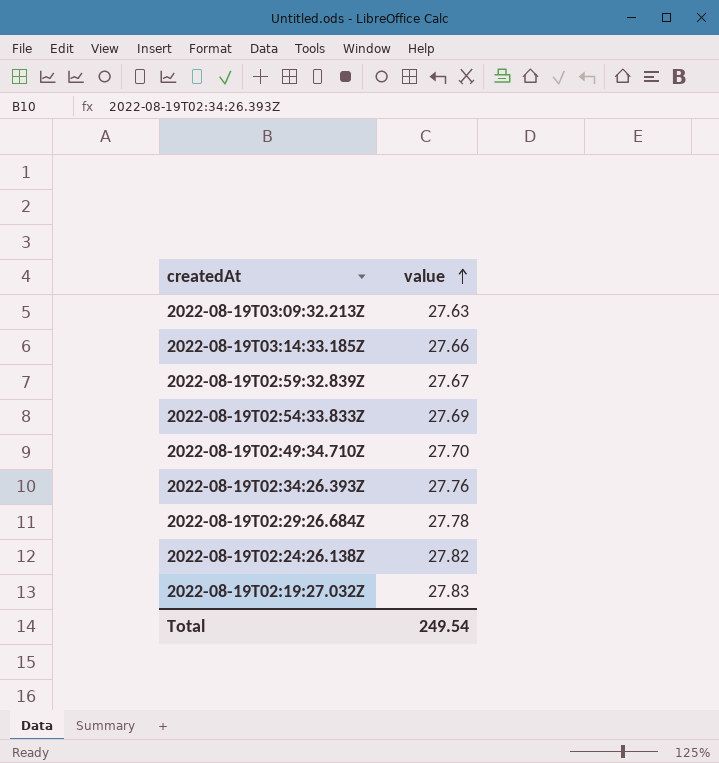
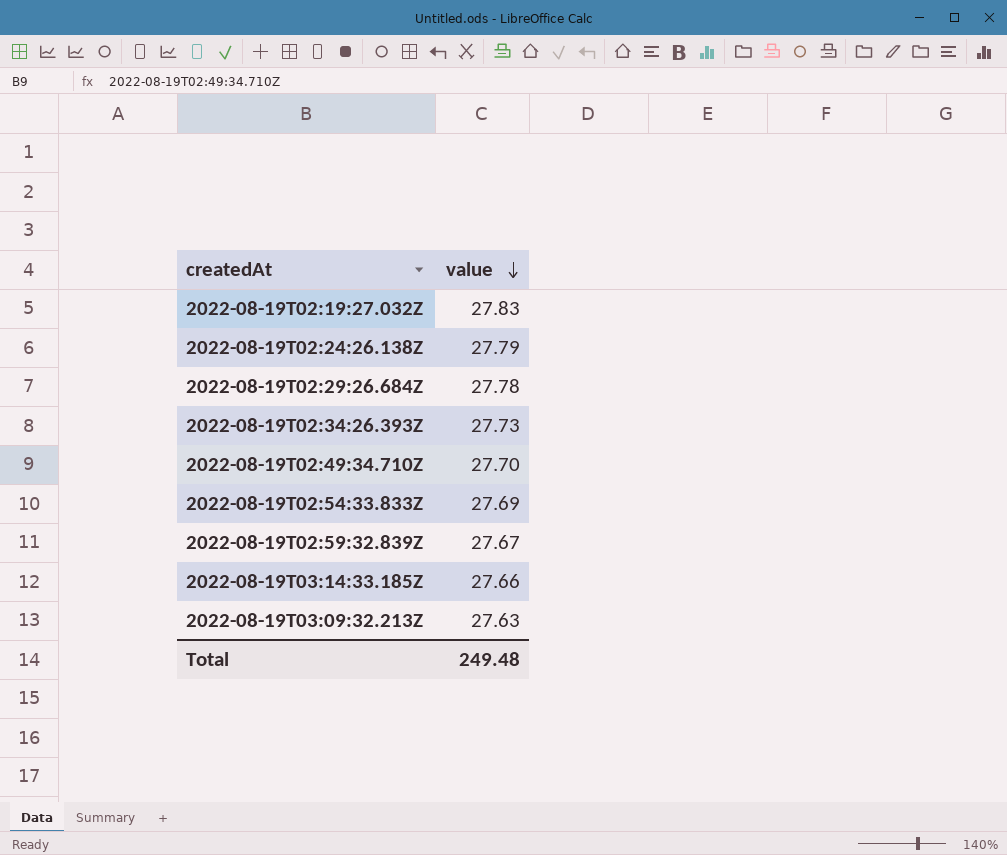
row order: value ascending -> value descending
2022-08-19T02:24:26.138Z | value: 27.82 -> 27.79
2022-08-19T02:34:26.393Z | value: 27.76 -> 27.73
Total | value: 249.54 -> 249.48

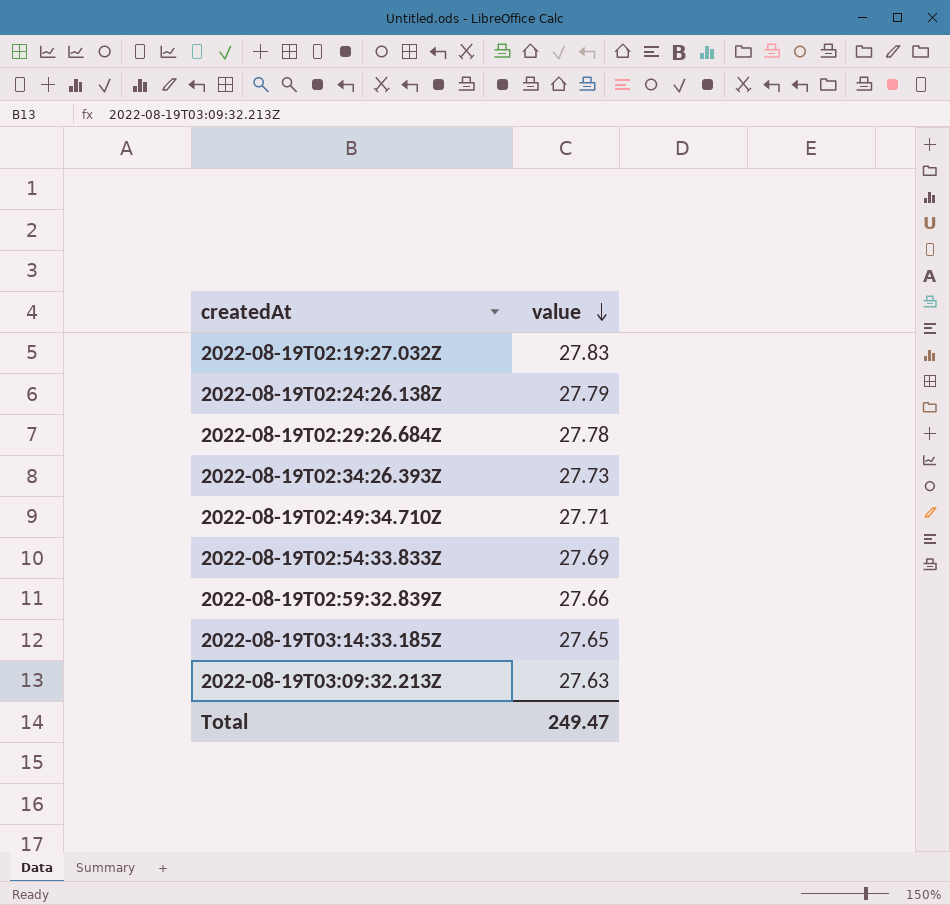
2022-08-19T02:49:34.710Z | value: 27.70 -> 27.71
2022-08-19T02:59:32.839Z | value: 27.67 -> 27.66
2022-08-19T03:14:33.185Z | value: 27.66 -> 27.65
Total | value: 249.48 -> 249.47

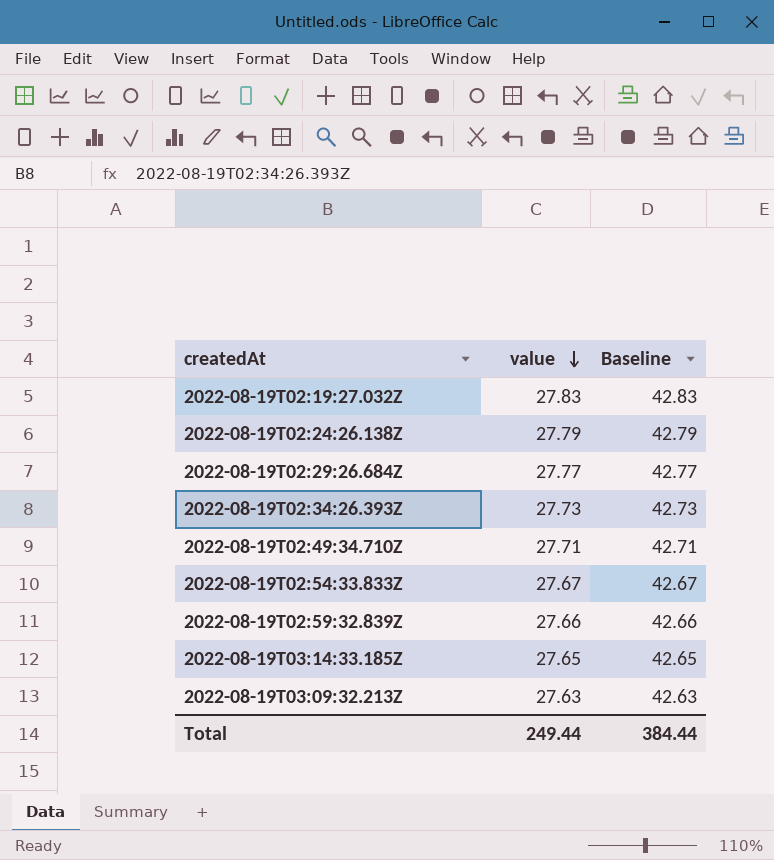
column Baseline | formula: none -> [value] + 15
2022-08-19T02:29:26.684Z | value: 27.78 -> 27.77
2022-08-19T02:54:33.833Z | value: 27.69 -> 27.67
Total | value: 249.47 -> 249.44

